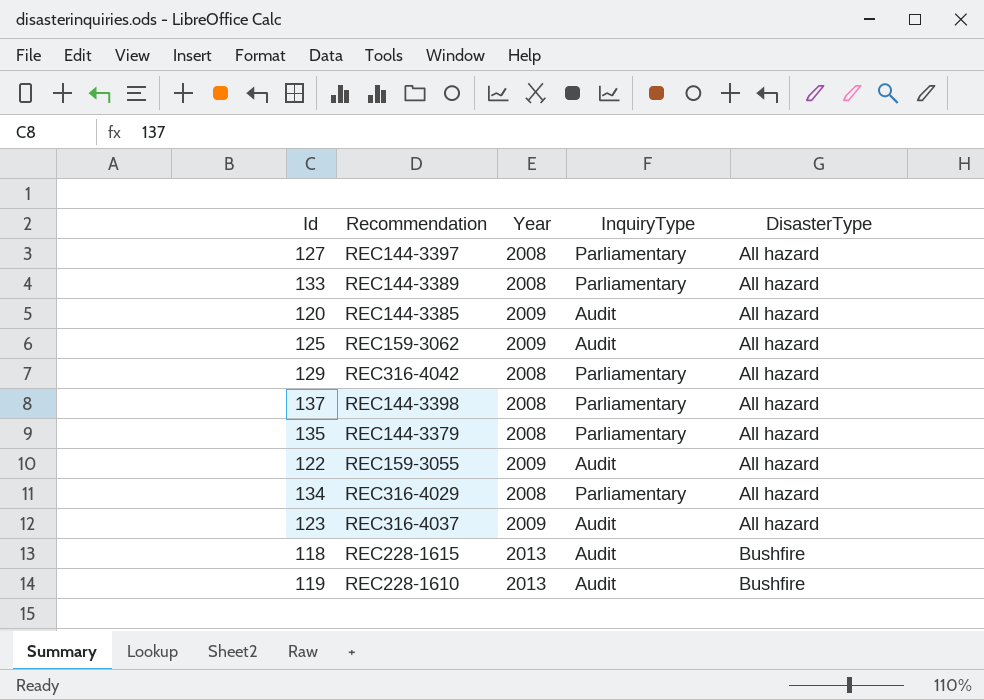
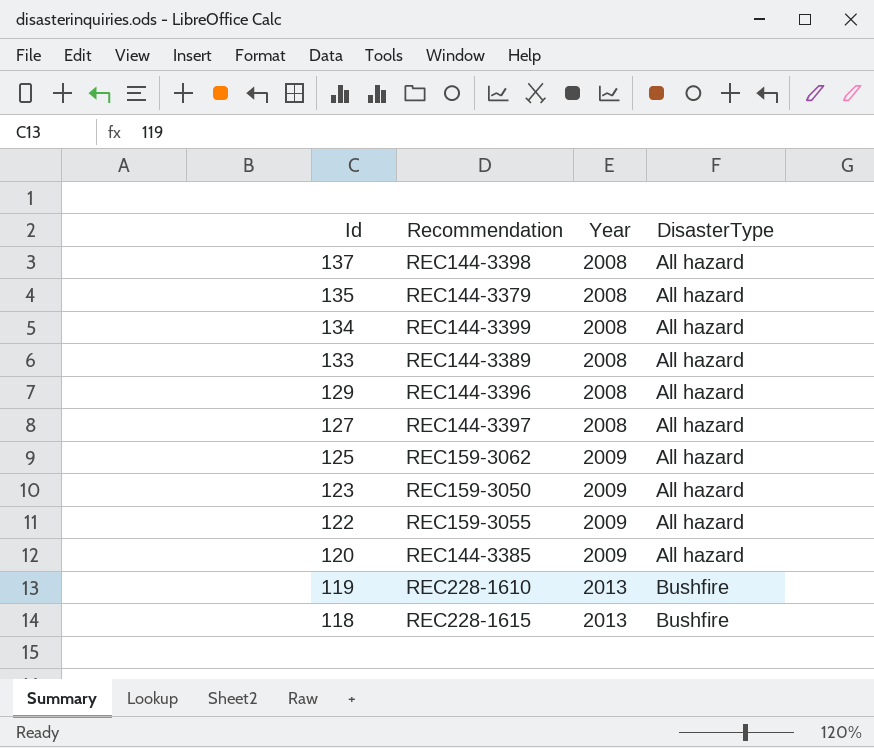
row order: DisasterType ascending -> Id descending
column InquiryType | position: 4 -> none
134 | Recommendation: REC316-4029 -> REC144-3399
129 | Recommendation: REC316-4042 -> REC144-3396
123 | Recommendation: REC316-4037 -> REC159-3050

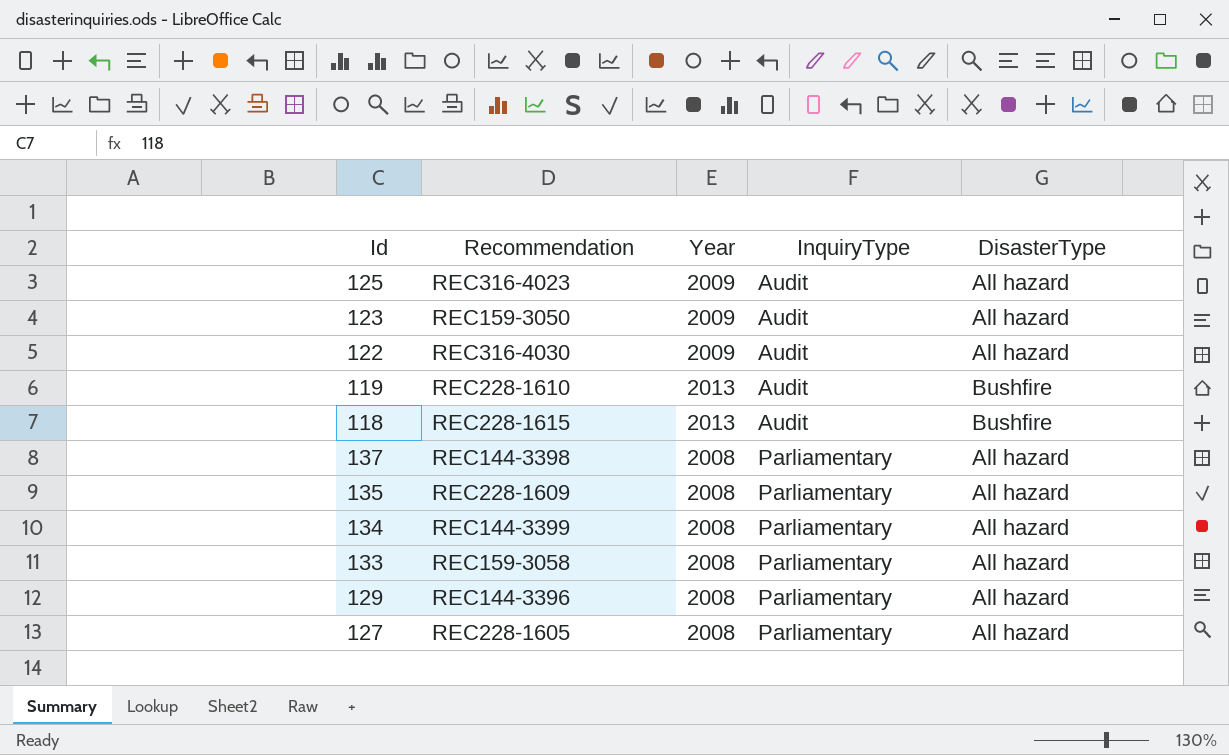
row order: Id descending -> InquiryType ascending
column InquiryType | position: none -> 4
row 120: REC144-3385 | 2009 | All hazard -> none
125 | Recommendation: REC159-3062 -> REC316-4023
122 | Recommendation: REC159-3055 -> REC316-4030
135 | Recommendation: REC144-3379 -> REC228-1609
133 | Recommendation: REC144-3389 -> REC159-3058
127 | Recommendation: REC144-3397 -> REC228-1605

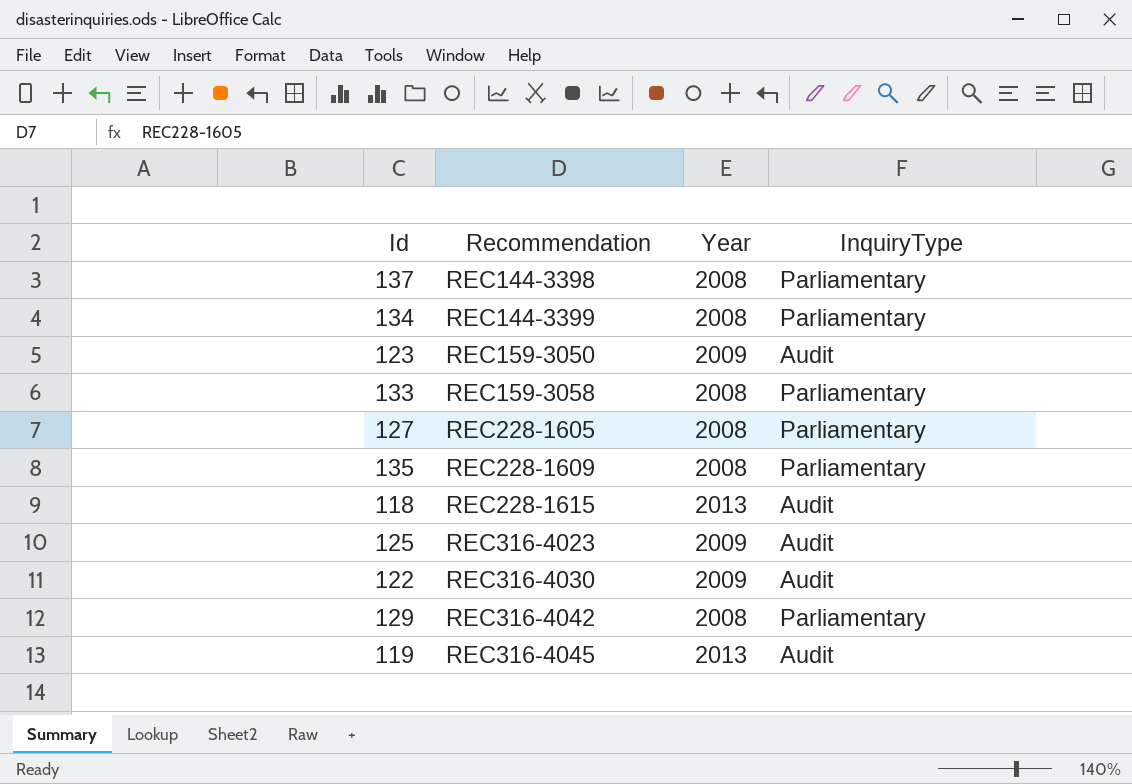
row order: InquiryType ascending -> Recommendation ascending
column DisasterType | position: 5 -> none
129 | Recommendation: REC144-3396 -> REC316-4042
119 | Recommendation: REC228-1610 -> REC316-4045

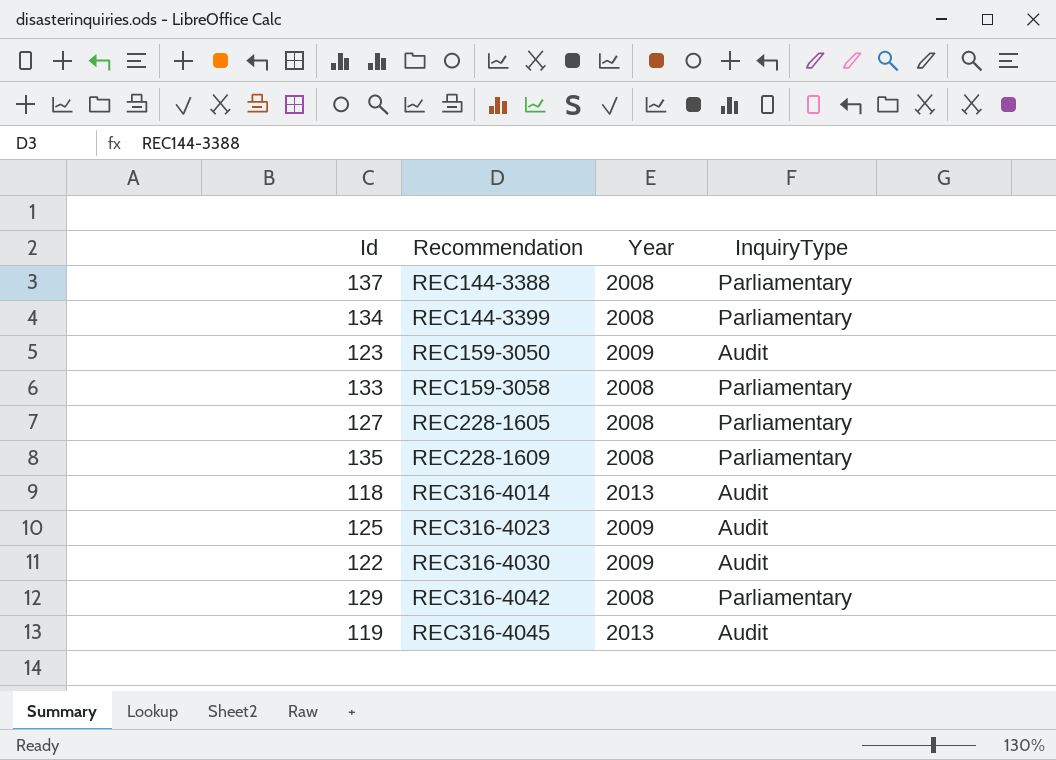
137 | Recommendation: REC144-3398 -> REC144-3388
118 | Recommendation: REC228-1615 -> REC316-4014

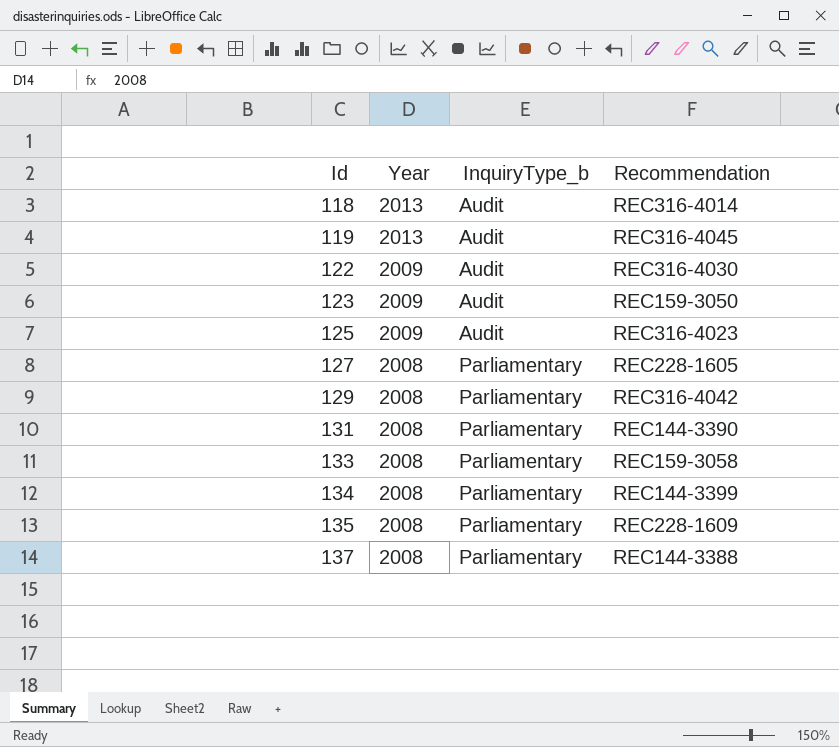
row order: Recommendation ascending -> Id ascending
column name: InquiryType -> InquiryType_b
column Recommendation | position: 2 -> 4
row 131: none -> 2008 | Parliamentary | REC144-3390

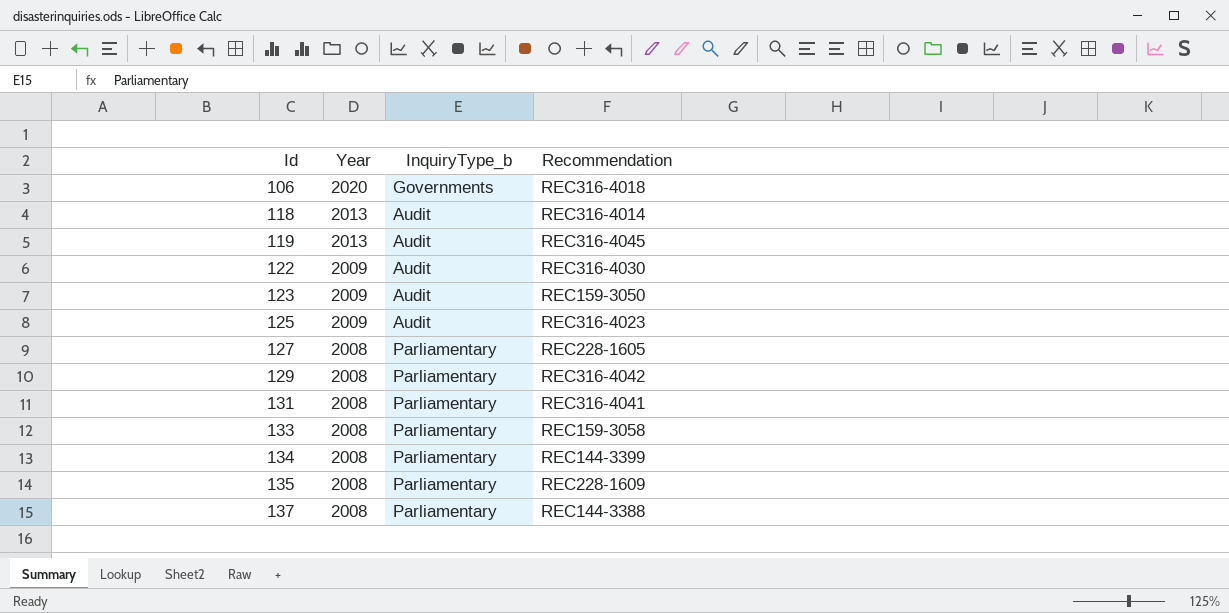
row 106: none -> 2020 | Governments | REC316-4018
131 | Recommendation: REC144-3390 -> REC316-4041

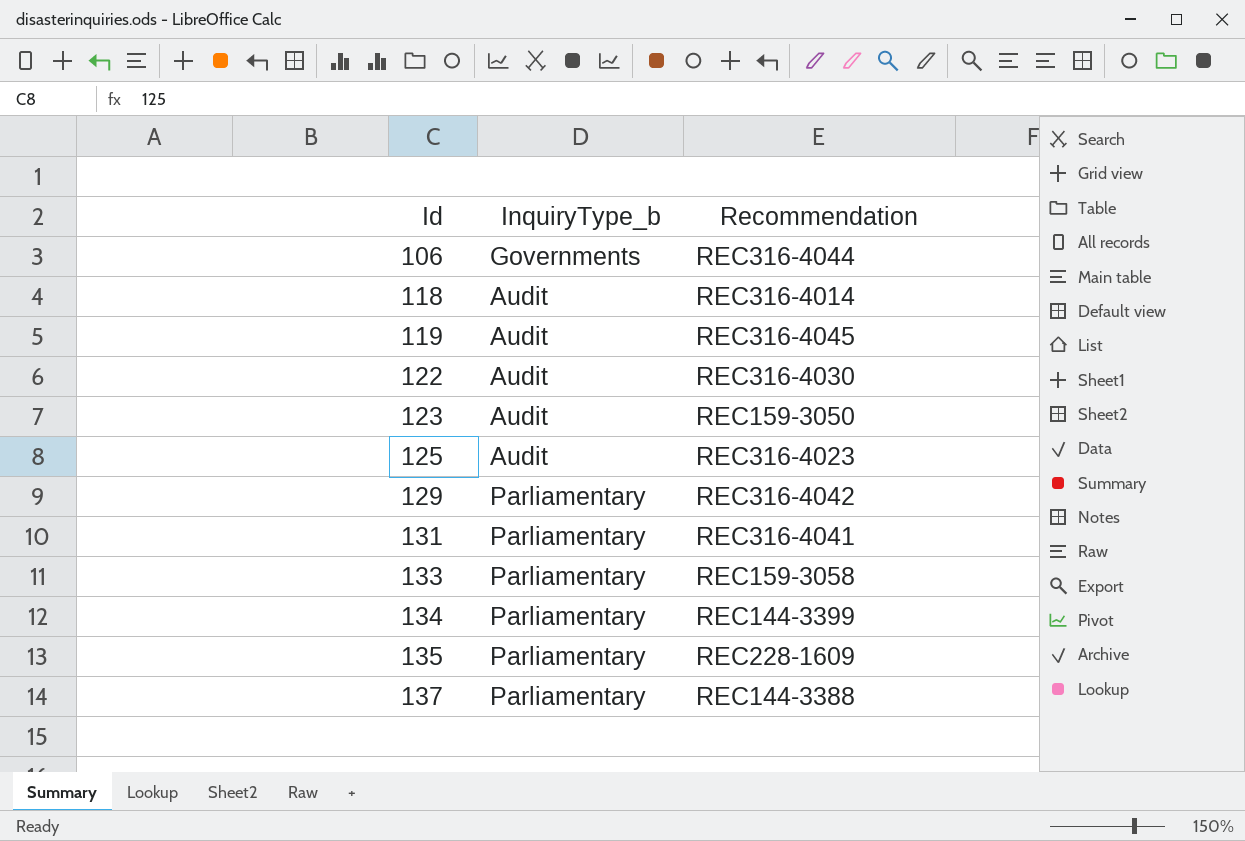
column Year | position: 2 -> none
row 127: 2008 | Parliamentary | REC228-1605 -> none
106 | Recommendation: REC316-4018 -> REC316-4044

